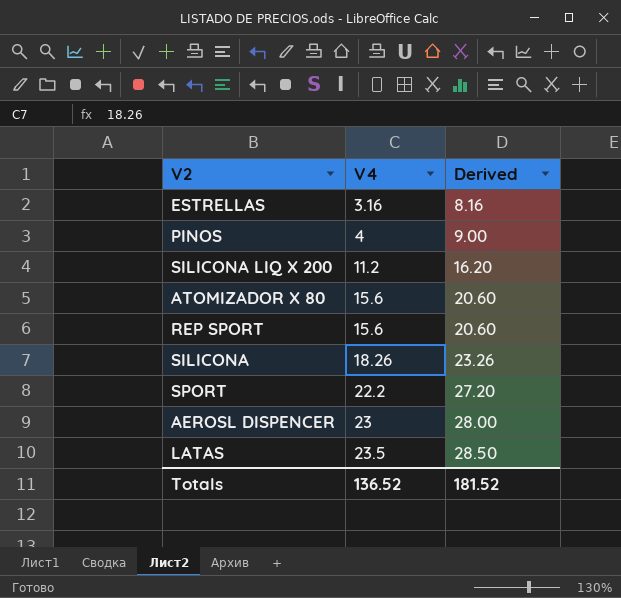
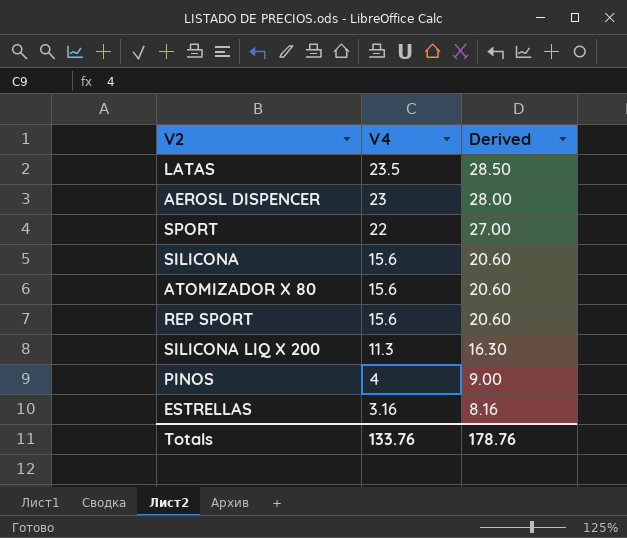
row order: V4 ascending -> V4 descending
SPORT | V4: 22.2 -> 22
SPORT | Derived: 27.20 -> 27.00
SILICONA | V4: 18.26 -> 15.6
SILICONA | Derived: 23.26 -> 20.60
SILICONA LIQ X 200 | V4: 11.2 -> 11.3
SILICONA LIQ X 200 | Derived: 16.20 -> 16.30
Totals | V4: 136.52 -> 133.76
Totals | Derived: 181.52 -> 178.76

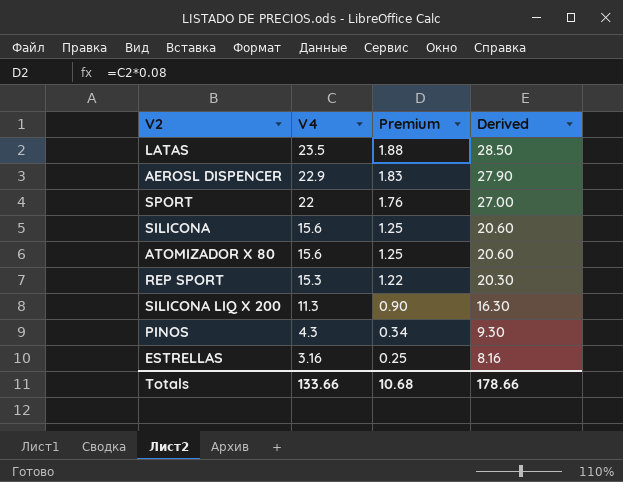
column Premium | formula: none -> [V4] * 0.08
AEROSL DISPENCER | V4: 23 -> 22.9
AEROSL DISPENCER | Derived: 28.00 -> 27.90
REP SPORT | V4: 15.6 -> 15.3
REP SPORT | Derived: 20.60 -> 20.30
PINOS | V4: 4 -> 4.3
PINOS | Derived: 9.00 -> 9.30
Totals | V4: 133.76 -> 133.66
Totals | Derived: 178.76 -> 178.66

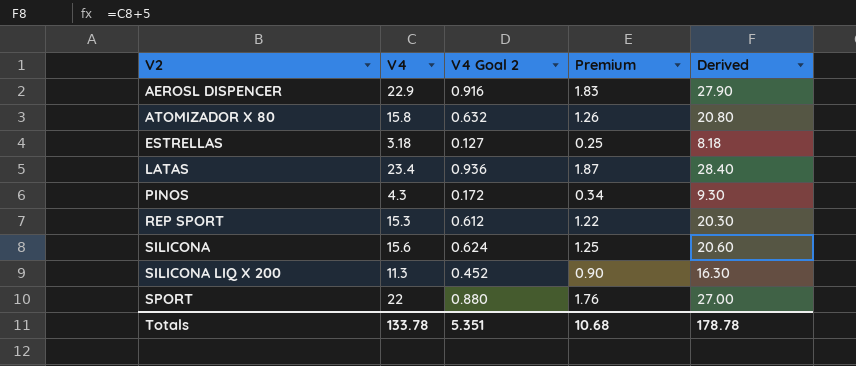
row order: V4 descending -> V2 ascending
column V4 Goal 2 | formula: none -> [V4] * 0.04
ATOMIZADOR X 80 | V4: 15.6 -> 15.8
ATOMIZADOR X 80 | Premium: 1.25 -> 1.26
ATOMIZADOR X 80 | Derived: 20.60 -> 20.80
ESTRELLAS | V4: 3.16 -> 3.18
ESTRELLAS | Derived: 8.16 -> 8.18
LATAS | V4: 23.5 -> 23.4
LATAS | Premium: 1.88 -> 1.87
LATAS | Derived: 28.50 -> 28.40
Totals | V4: 133.66 -> 133.78
Totals | Derived: 178.66 -> 178.78

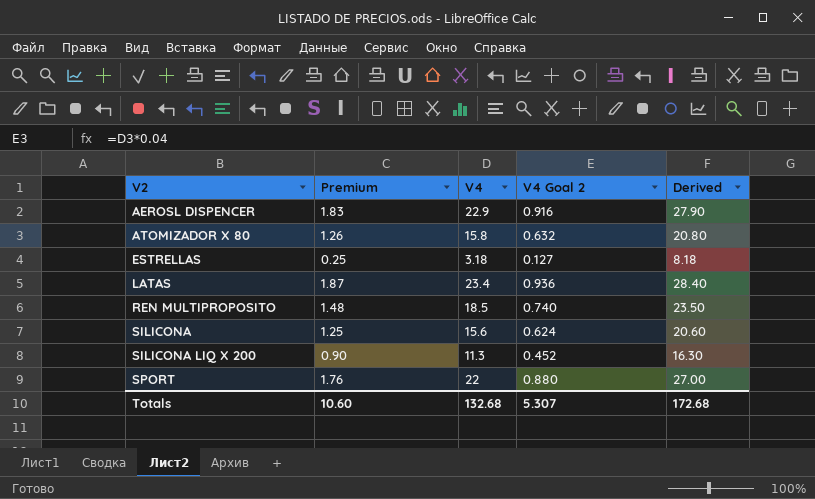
column Premium | position: 4 -> 2
row PINOS: 4.3 | 0.172 | 0.34 | 9.30 -> none
row REP SPORT: 15.3 | 0.612 | 1.22 | 20.30 -> none
row REN MULTIPROPOSITO: none -> 1.48 | 18.5 | 0.740 | 23.50
Totals | Premium: 10.68 -> 10.60
Totals | V4: 133.78 -> 132.68
Totals | V4 Goal 2: 5.351 -> 5.307
Totals | Derived: 178.78 -> 172.68

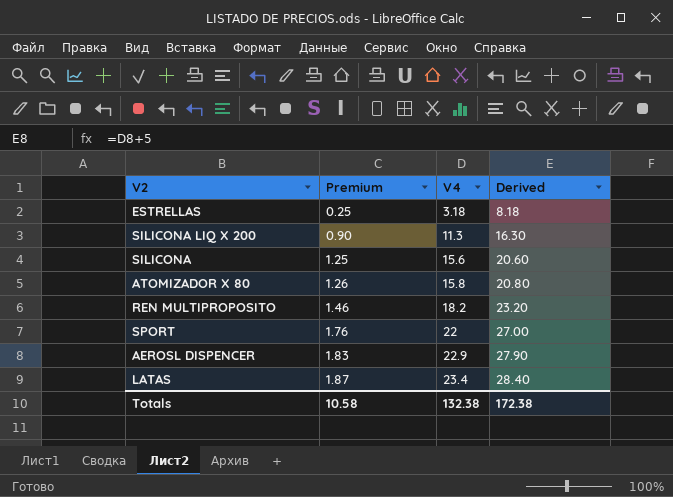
row order: V2 ascending -> Premium ascending
column V4 Goal 2 | formula: [V4] * 0.04 -> none
REN MULTIPROPOSITO | Premium: 1.48 -> 1.46
REN MULTIPROPOSITO | V4: 18.5 -> 18.2
REN MULTIPROPOSITO | Derived: 23.50 -> 23.20
Totals | Premium: 10.60 -> 10.58
Totals | V4: 132.68 -> 132.38
Totals | Derived: 172.68 -> 172.38

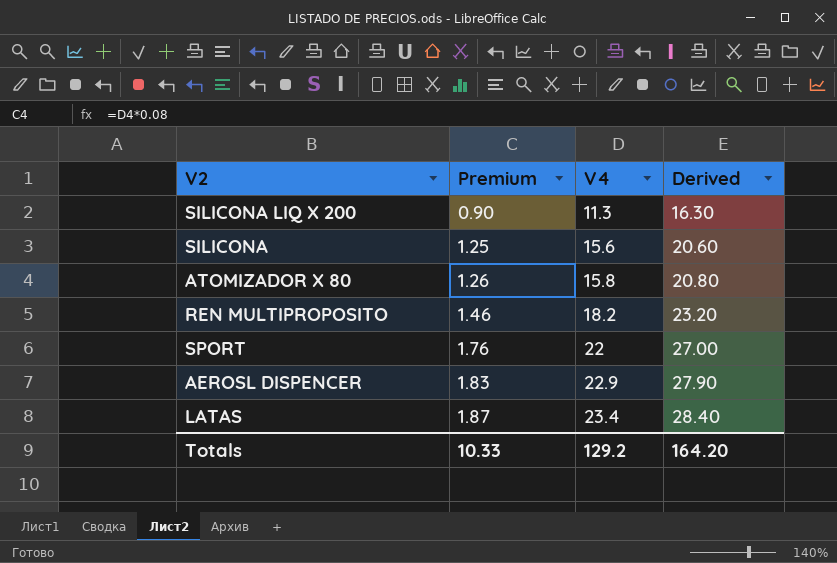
row ESTRELLAS: 0.25 | 3.18 | 8.18 -> none
Totals | Premium: 10.58 -> 10.33
Totals | V4: 132.38 -> 129.2
Totals | Derived: 172.38 -> 164.20

